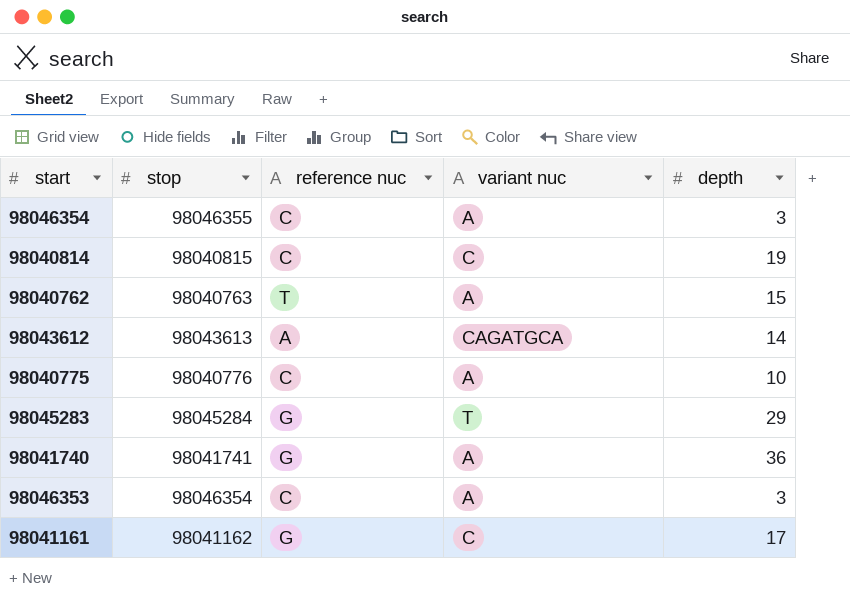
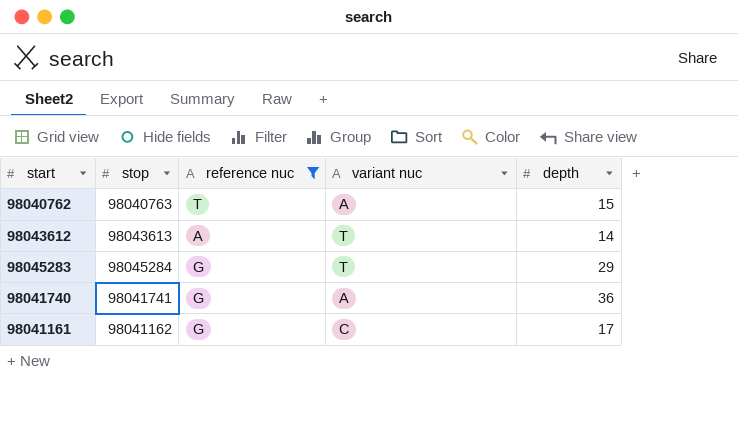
filter: none -> reference nuc != C
98043612 | variant nuc: CAGATGCA -> T

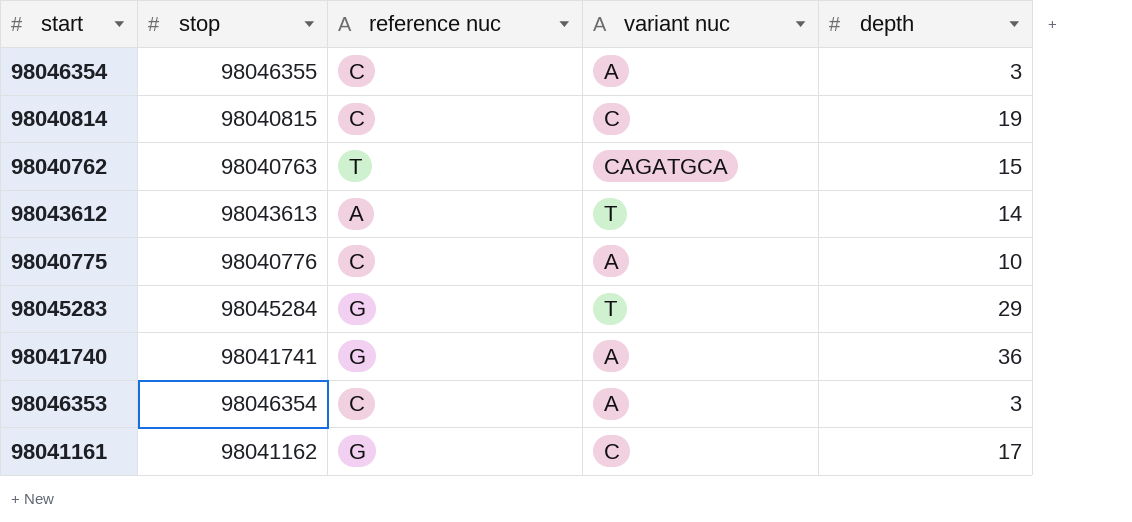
filter: reference nuc != C -> none
98040762 | variant nuc: A -> CAGATGCA

